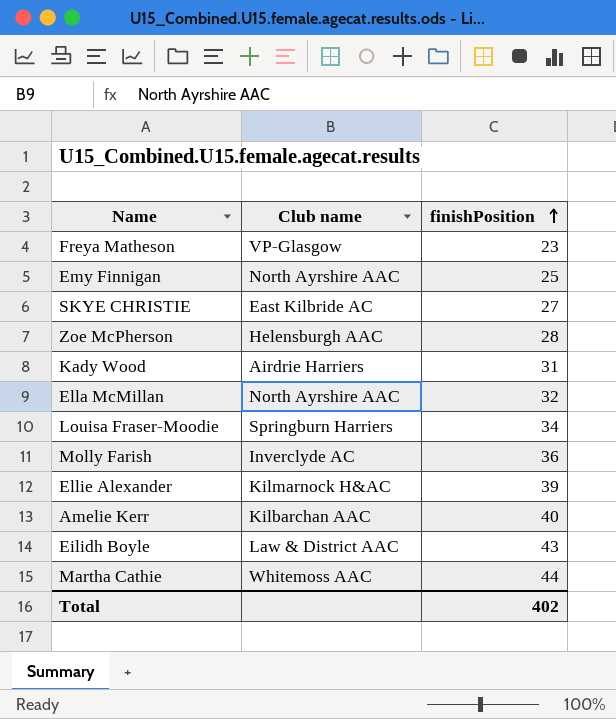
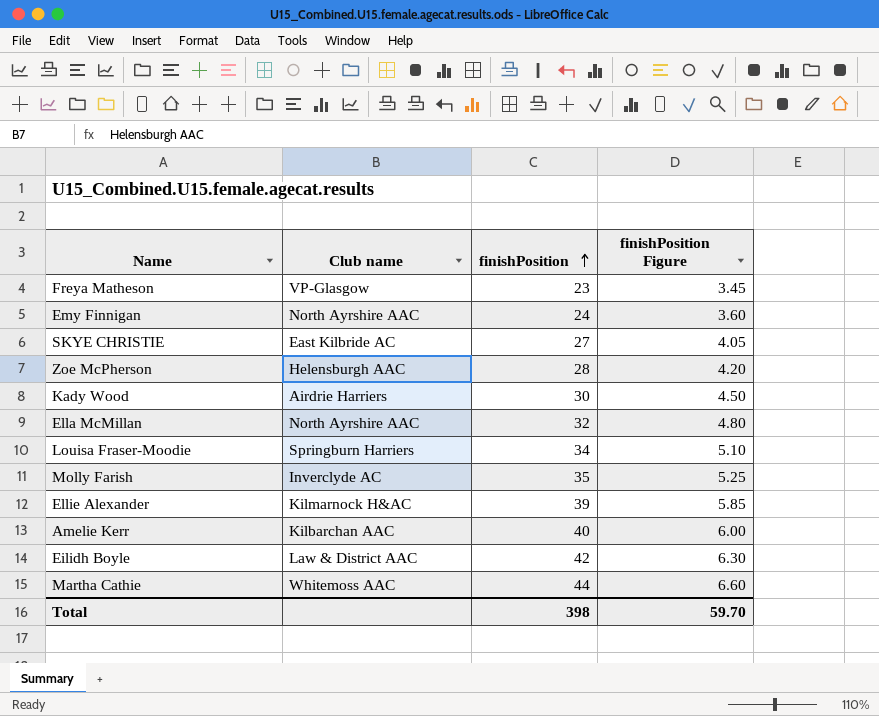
column finishPosition Figure | formula: none -> [finishPosition] * 0.15
Emy Finnigan | finishPosition: 25 -> 24
Kady Wood | finishPosition: 31 -> 30
Molly Farish | finishPosition: 36 -> 35
Eilidh Boyle | finishPosition: 43 -> 42
Total | finishPosition: 402 -> 398

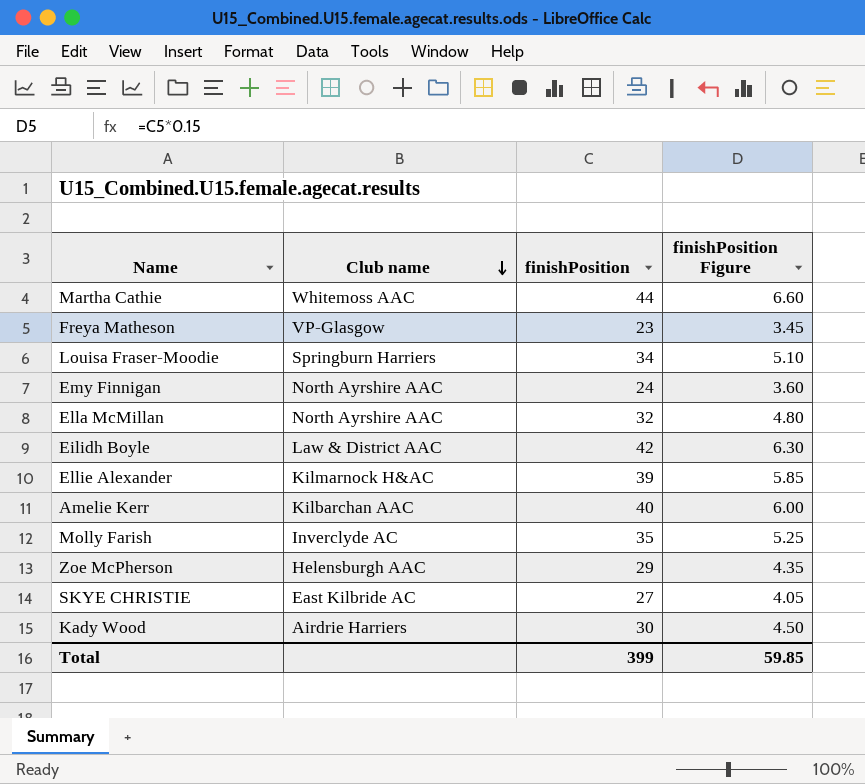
row order: finishPosition ascending -> Club name descending
Zoe McPherson | finishPosition: 28 -> 29
Zoe McPherson | finishPosition Figure: 4.20 -> 4.35
Total | finishPosition: 398 -> 399
Total | finishPosition Figure: 59.70 -> 59.85

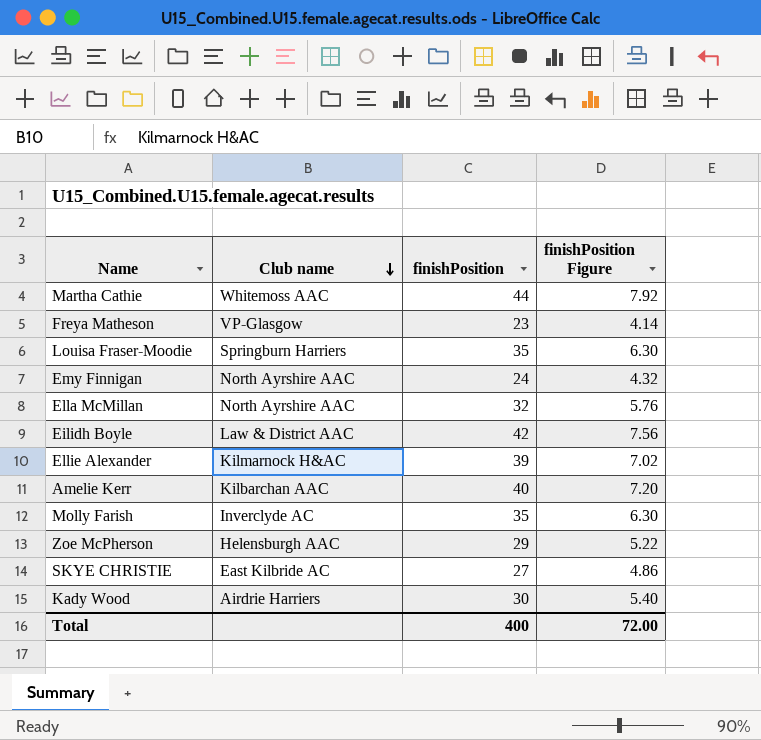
column finishPosition Figure | formula: [finishPosition] * 0.15 -> [finishPosition] * 0.18
Louisa Fraser-Moodie | finishPosition: 34 -> 35
Total | finishPosition: 399 -> 400
Total | finishPosition Figure: 59.85 -> 72.00

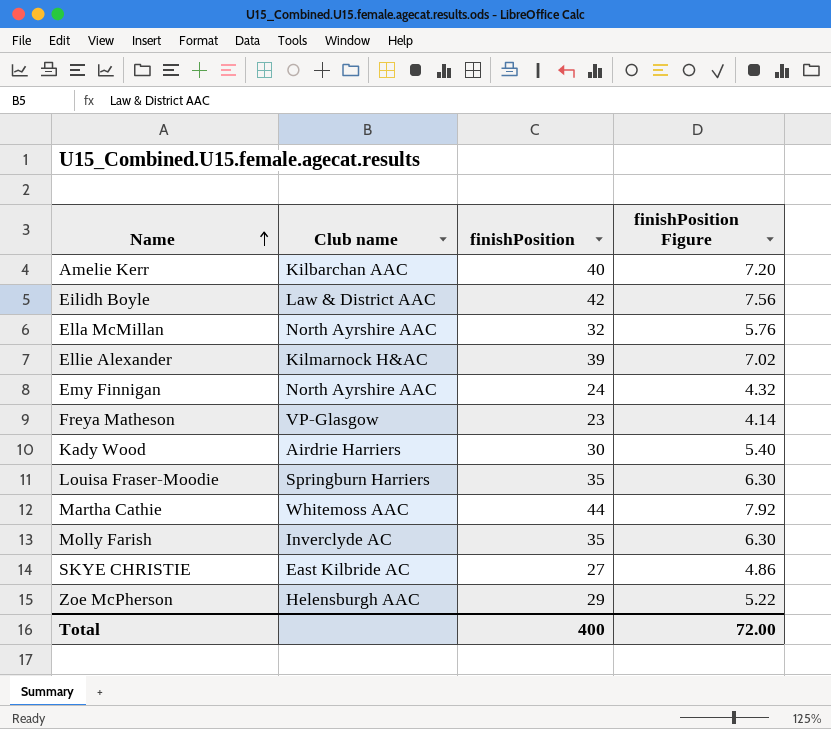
row order: Club name descending -> Name ascending

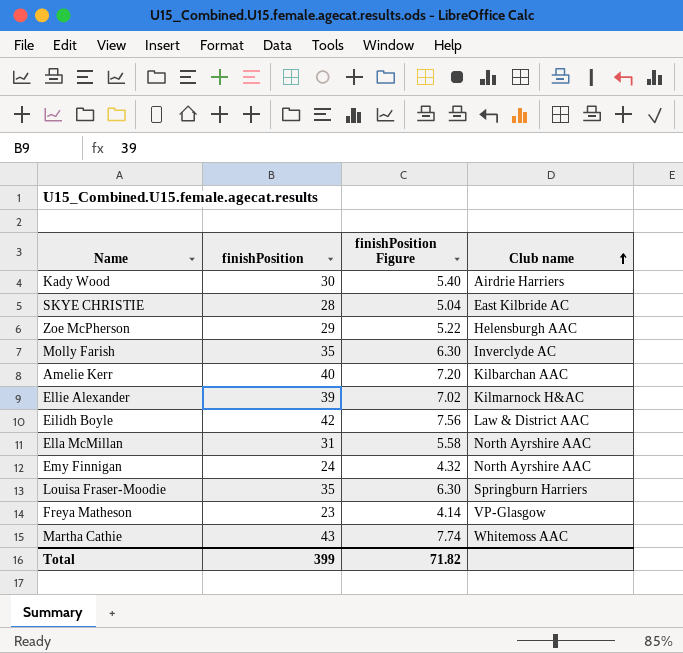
row order: Name ascending -> Club name ascending
column Club name | position: 2 -> 4
SKYE CHRISTIE | finishPosition: 27 -> 28
SKYE CHRISTIE | finishPosition Figure: 4.86 -> 5.04
Ella McMillan | finishPosition: 32 -> 31
Ella McMillan | finishPosition Figure: 5.76 -> 5.58
Martha Cathie | finishPosition: 44 -> 43
Martha Cathie | finishPosition Figure: 7.92 -> 7.74
Total | finishPosition: 400 -> 399
Total | finishPosition Figure: 72.00 -> 71.82

